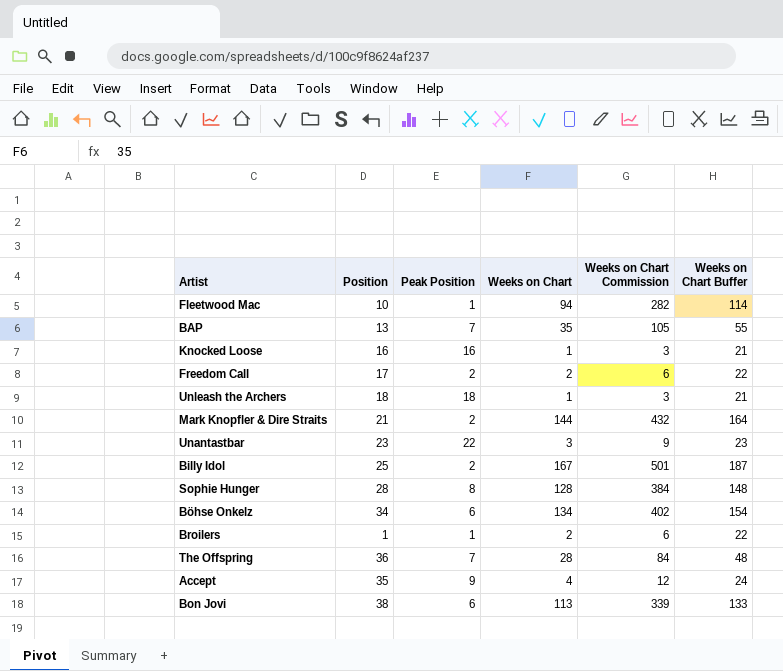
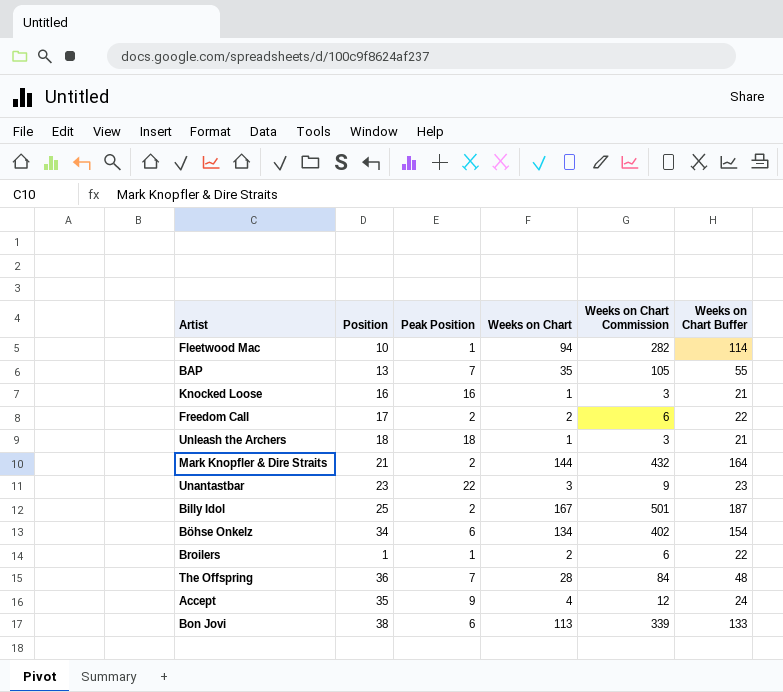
row Sophie Hunger: 28 | 8 | 128 | 384 | 148 -> none

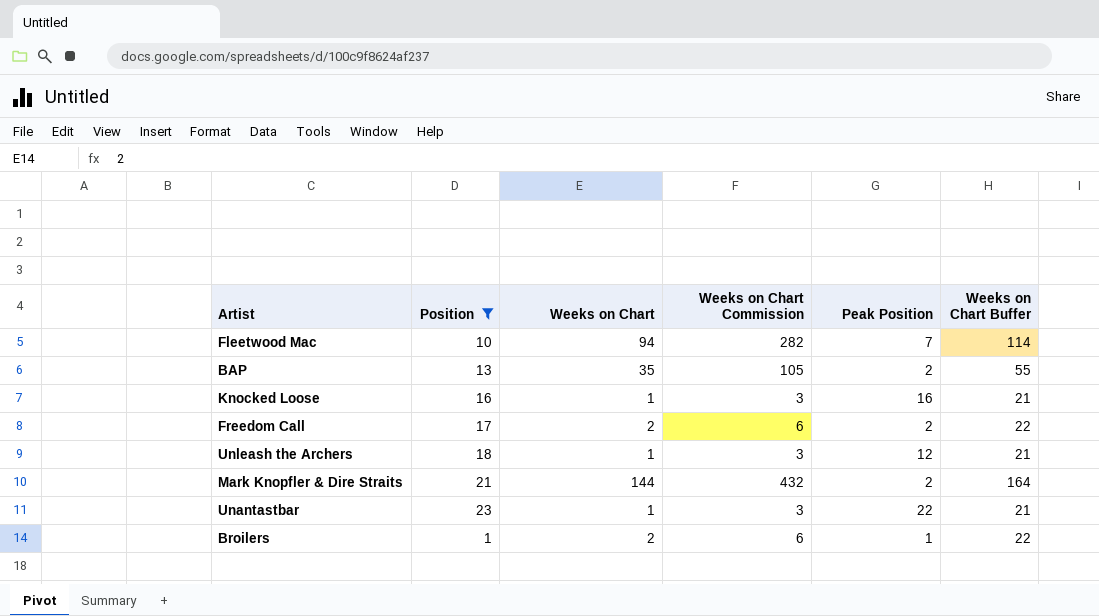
filter: none -> Position <= 23
column Peak Position | position: 3 -> 5
Fleetwood Mac | Peak Position: 1 -> 7
BAP | Peak Position: 7 -> 2
Unleash the Archers | Peak Position: 18 -> 12
Unantastbar | Weeks on Chart: 3 -> 1
Unantastbar | Weeks on Chart Commission: 9 -> 3
Unantastbar | Weeks on Chart Buffer: 23 -> 21

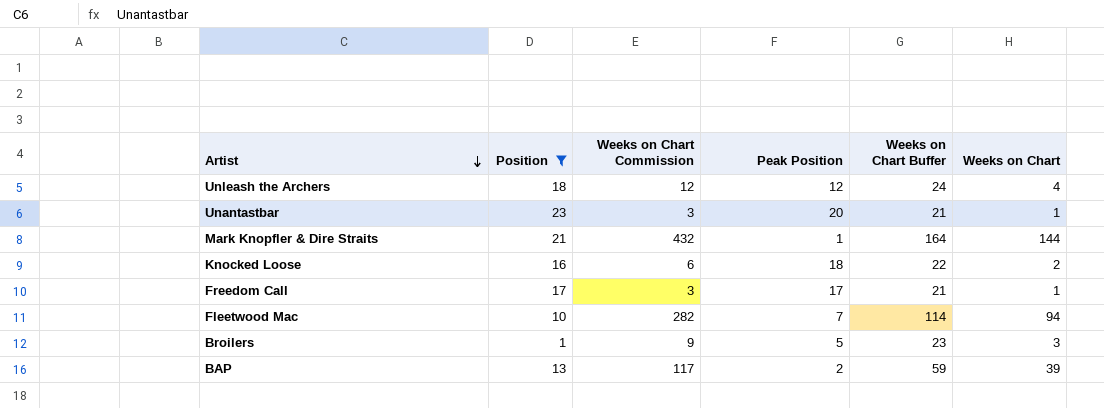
row order: none -> Artist descending
column Weeks on Chart | position: 3 -> 6
Unleash the Archers | Weeks on Chart Commission: 3 -> 12
Unleash the Archers | Weeks on Chart Buffer: 21 -> 24
Unleash the Archers | Weeks on Chart: 1 -> 4
Unantastbar | Peak Position: 22 -> 20
Mark Knopfler & Dire Straits | Peak Position: 2 -> 1
Knocked Loose | Weeks on Chart Commission: 3 -> 6
Knocked Loose | Peak Position: 16 -> 18
Knocked Loose | Weeks on Chart Buffer: 21 -> 22
Knocked Loose | Weeks on Chart: 1 -> 2
Freedom Call | Weeks on Chart Commission: 6 -> 3
Freedom Call | Peak Position: 2 -> 17
Freedom Call | Weeks on Chart Buffer: 22 -> 21
Freedom Call | Weeks on Chart: 2 -> 1
Broilers | Weeks on Chart Commission: 6 -> 9
Broilers | Peak Position: 1 -> 5
Broilers | Weeks on Chart Buffer: 22 -> 23
Broilers | Weeks on Chart: 2 -> 3
BAP | Weeks on Chart Commission: 105 -> 117
BAP | Weeks on Chart Buffer: 55 -> 59
BAP | Weeks on Chart: 35 -> 39

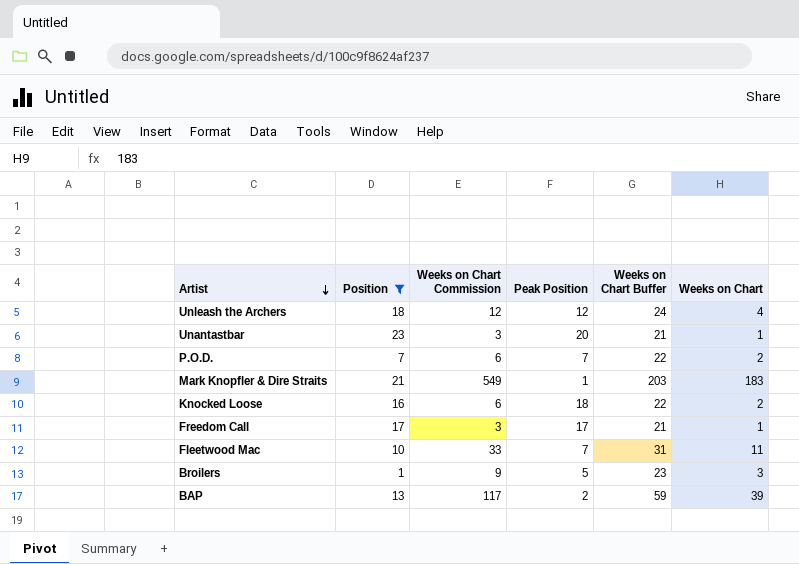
row P.O.D.: none -> 7 | 6 | 7 | 22 | 2
Mark Knopfler & Dire Straits | Weeks on Chart Commission: 432 -> 549
Mark Knopfler & Dire Straits | Weeks on Chart Buffer: 164 -> 203
Mark Knopfler & Dire Straits | Weeks on Chart: 144 -> 183
Fleetwood Mac | Weeks on Chart Commission: 282 -> 33
Fleetwood Mac | Weeks on Chart Buffer: 114 -> 31
Fleetwood Mac | Weeks on Chart: 94 -> 11

